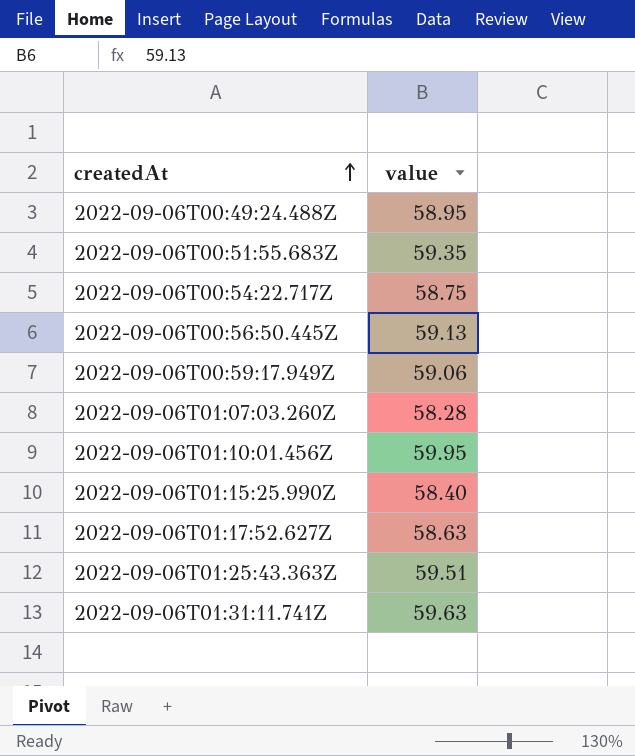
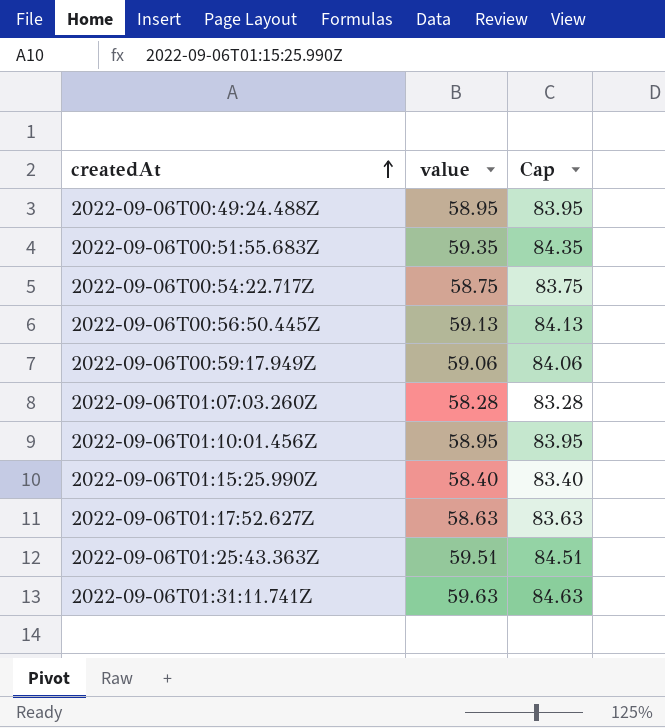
column Cap | formula: none -> [value] + 25
2022-09-06T01:10:01.456Z | value: 59.95 -> 58.95

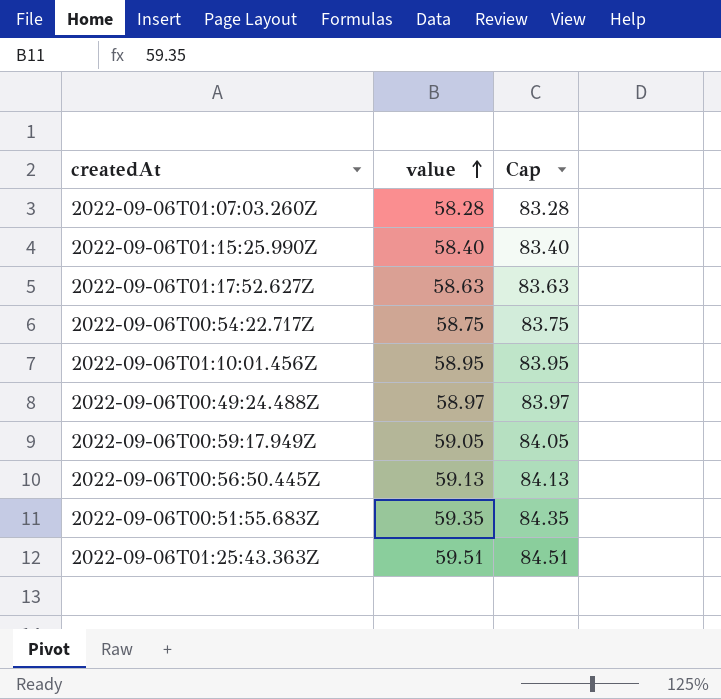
row order: createdAt ascending -> value ascending
row 2022-09-06T01:31:11.741Z: 59.63 | 84.63 -> none
2022-09-06T00:49:24.488Z | value: 58.95 -> 58.97
2022-09-06T00:49:24.488Z | Cap: 83.95 -> 83.97
2022-09-06T00:59:17.949Z | value: 59.06 -> 59.05
2022-09-06T00:59:17.949Z | Cap: 84.06 -> 84.05

